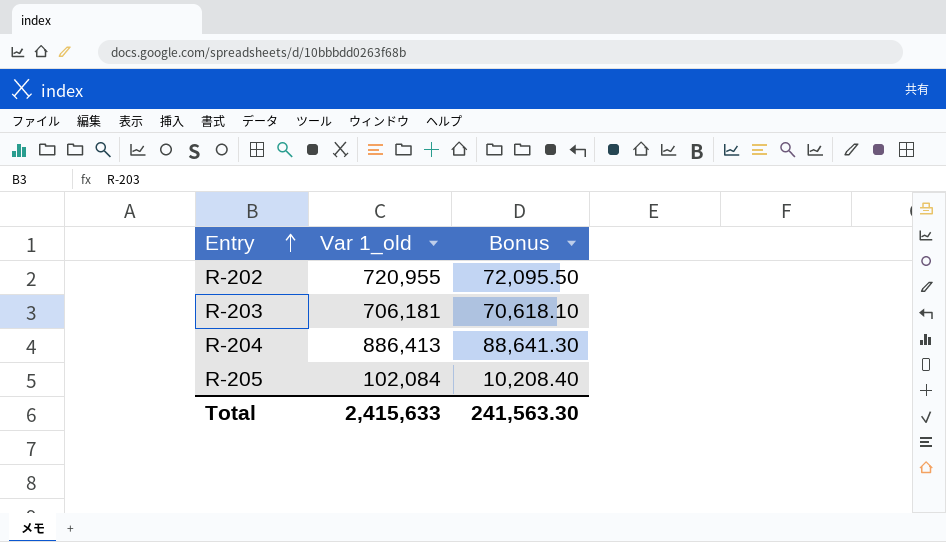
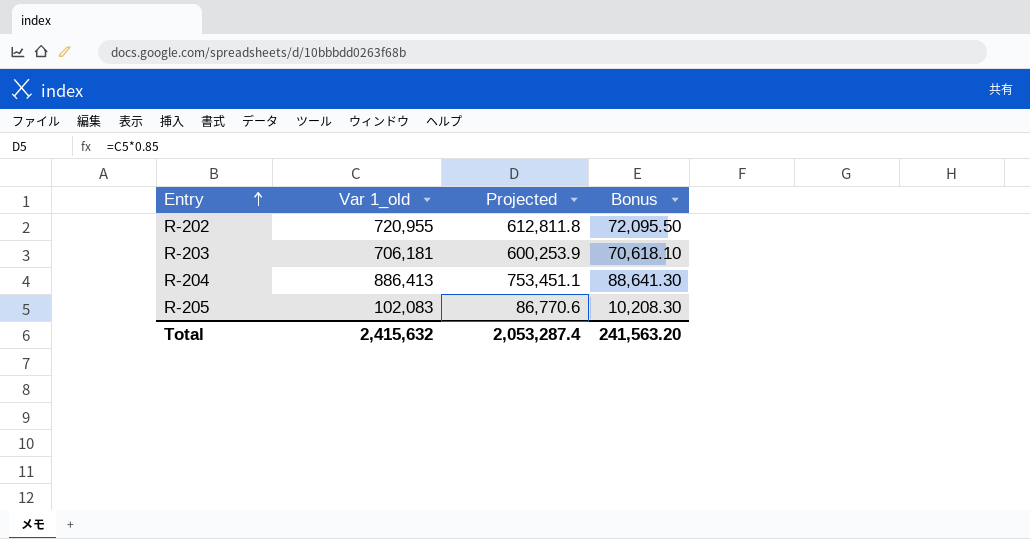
column Projected | formula: none -> [Var 1_old] * 0.85
R-205 | Var 1_old: 102,084 -> 102,083
R-205 | Bonus: 10,208.40 -> 10,208.30
Total | Var 1_old: 2,415,633 -> 2,415,632
Total | Bonus: 241,563.30 -> 241,563.20

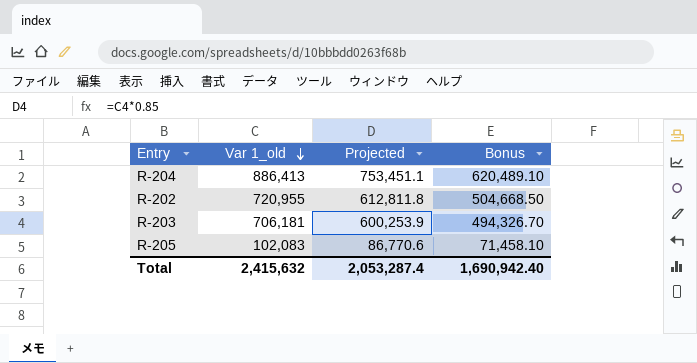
row order: Entry ascending -> Var 1_old descending
column Bonus | formula: [Var 1_old] * 0.1 -> [Var 1_old] * 0.7
Total | Bonus: 241,563.20 -> 1,690,942.40

